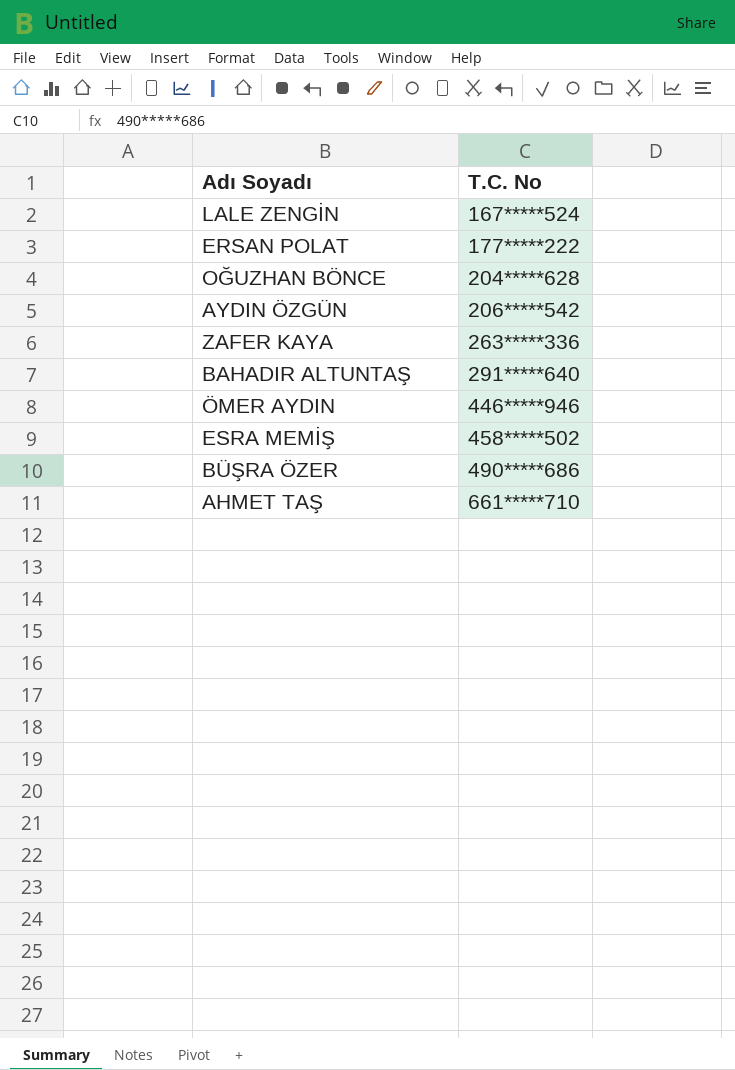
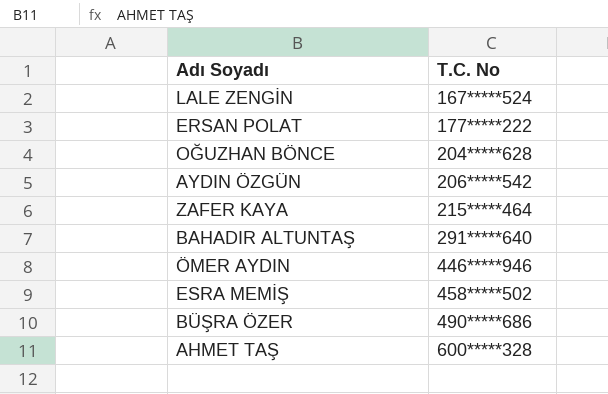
ZAFER KAYA | T.C. No: 263*****336 -> 215*****464
AHMET TAŞ | T.C. No: 661*****710 -> 600*****328

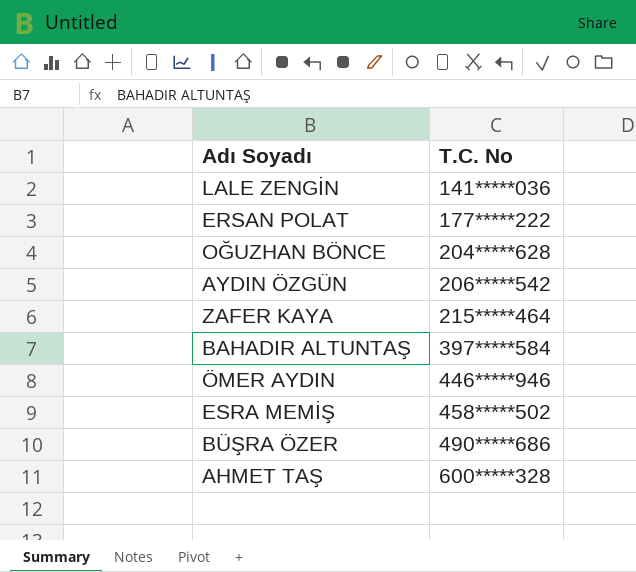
LALE ZENGİN | T.C. No: 167*****524 -> 141*****036
BAHADIR ALTUNTAŞ | T.C. No: 291*****640 -> 397*****584

